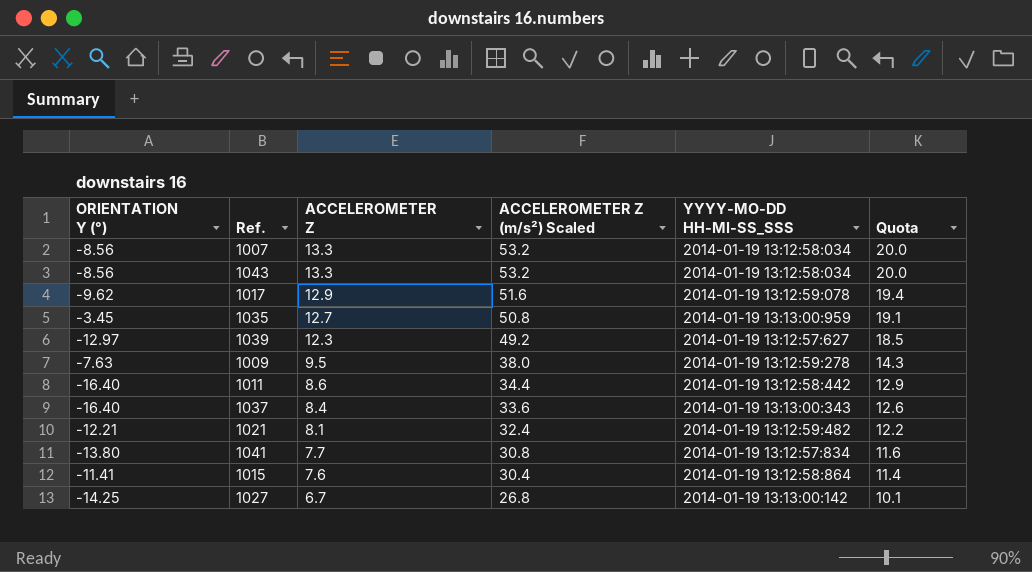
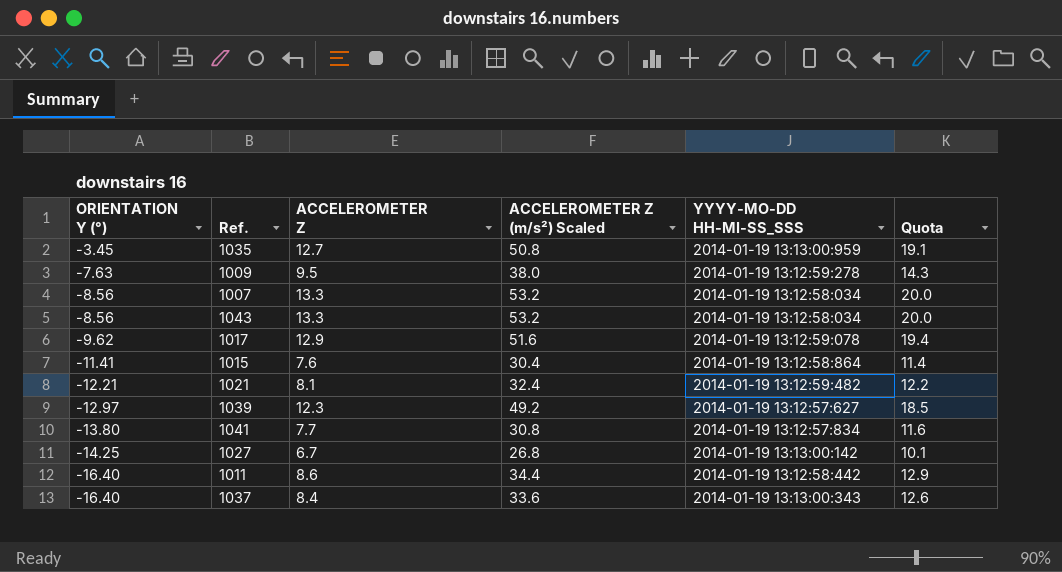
row order: ACCELEROMETER Z descending -> ORIENTATION Y (°) descending

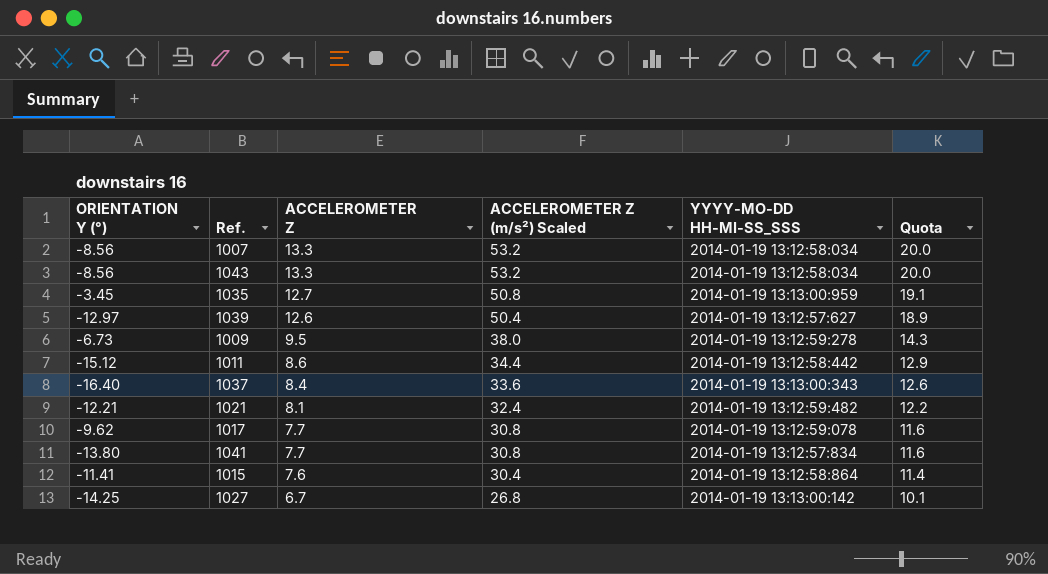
row order: ORIENTATION Y (°) descending -> ACCELEROMETER Z descending
1039 | ACCELEROMETER Z: 12.3 -> 12.6
1039 | ACCELEROMETER Z (m/s²) Scaled: 49.2 -> 50.4
1039 | Quota: 18.5 -> 18.9
1009 | ORIENTATION Y (°): -7.63 -> -6.73
1011 | ORIENTATION Y (°): -16.40 -> -15.12
1017 | ACCELEROMETER Z: 12.9 -> 7.7
1017 | ACCELEROMETER Z (m/s²) Scaled: 51.6 -> 30.8
1017 | Quota: 19.4 -> 11.6

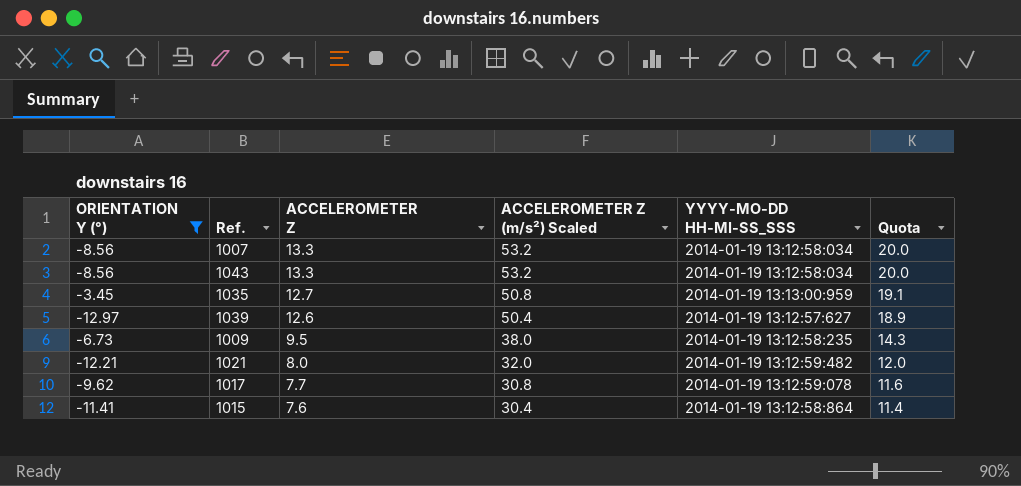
filter: none -> ORIENTATION Y (°) >= -12.97
1009 | YYYY-MO-DD HH-MI-SS_SSS: 2014-01-19 13:12:59:278 -> 2014-01-19 13:12:58:235
1021 | ACCELEROMETER Z: 8.1 -> 8.0
1021 | ACCELEROMETER Z (m/s²) Scaled: 32.4 -> 32.0
1021 | Quota: 12.2 -> 12.0

